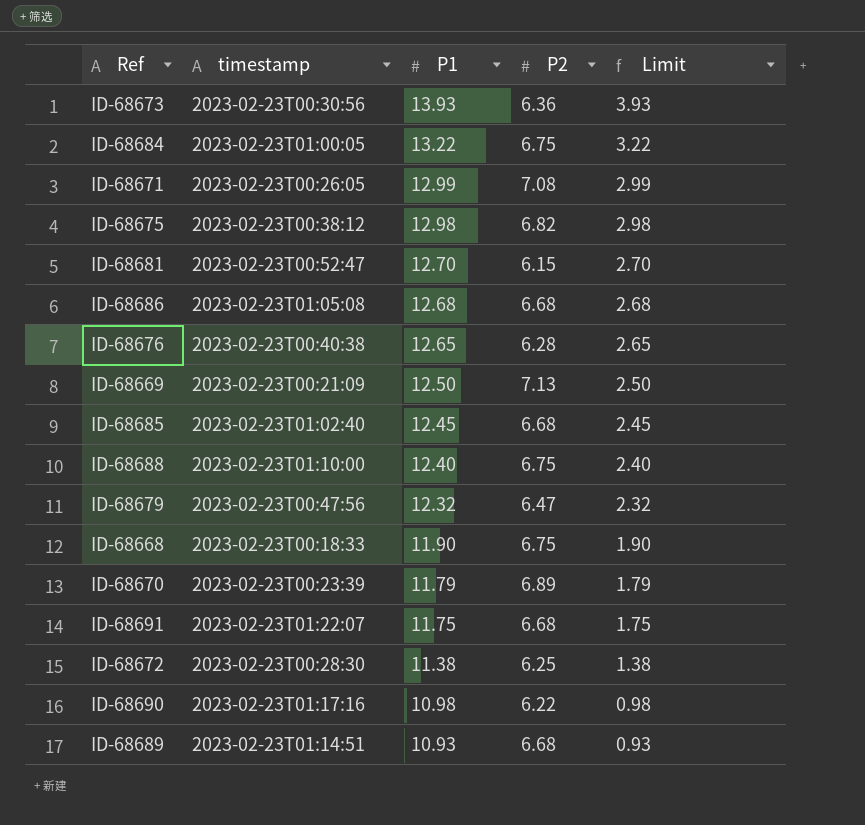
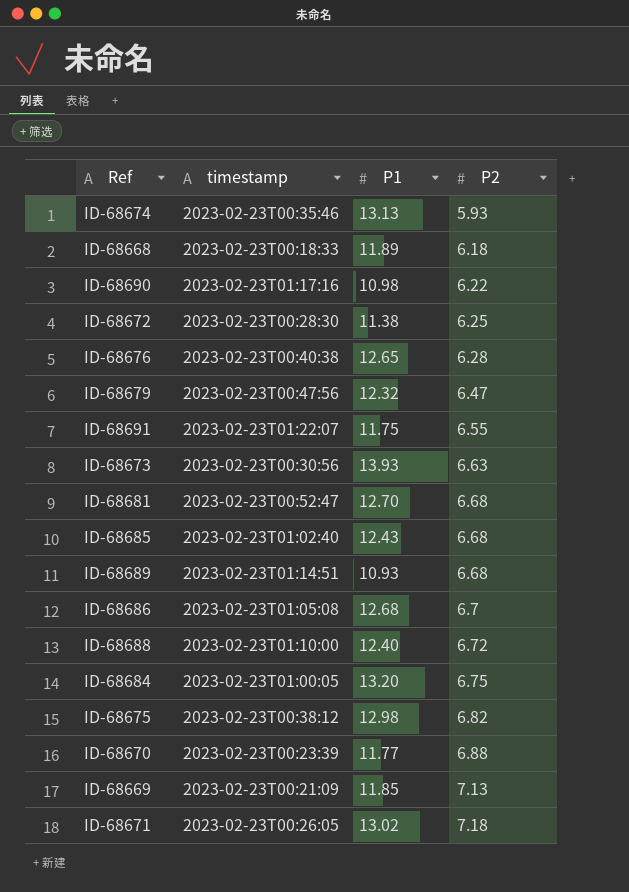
row order: P1 descending -> P2 ascending
column Limit | formula: [P1] - 10 -> none
row ID-68674: none -> 2023-02-23T00:35:46 | 13.13 | 5.93
ID-68668 | P1: 11.90 -> 11.89
ID-68668 | P2: 6.75 -> 6.18
ID-68691 | P2: 6.68 -> 6.55
ID-68673 | P2: 6.36 -> 6.63
ID-68681 | P2: 6.15 -> 6.68
ID-68685 | P1: 12.45 -> 12.43
ID-68686 | P2: 6.68 -> 6.7
ID-68688 | P2: 6.75 -> 6.72
ID-68684 | P1: 13.22 -> 13.20
ID-68670 | P1: 11.79 -> 11.77
ID-68670 | P2: 6.89 -> 6.88
ID-68669 | P1: 12.50 -> 11.85
ID-68671 | P1: 12.99 -> 13.02
ID-68671 | P2: 7.08 -> 7.18

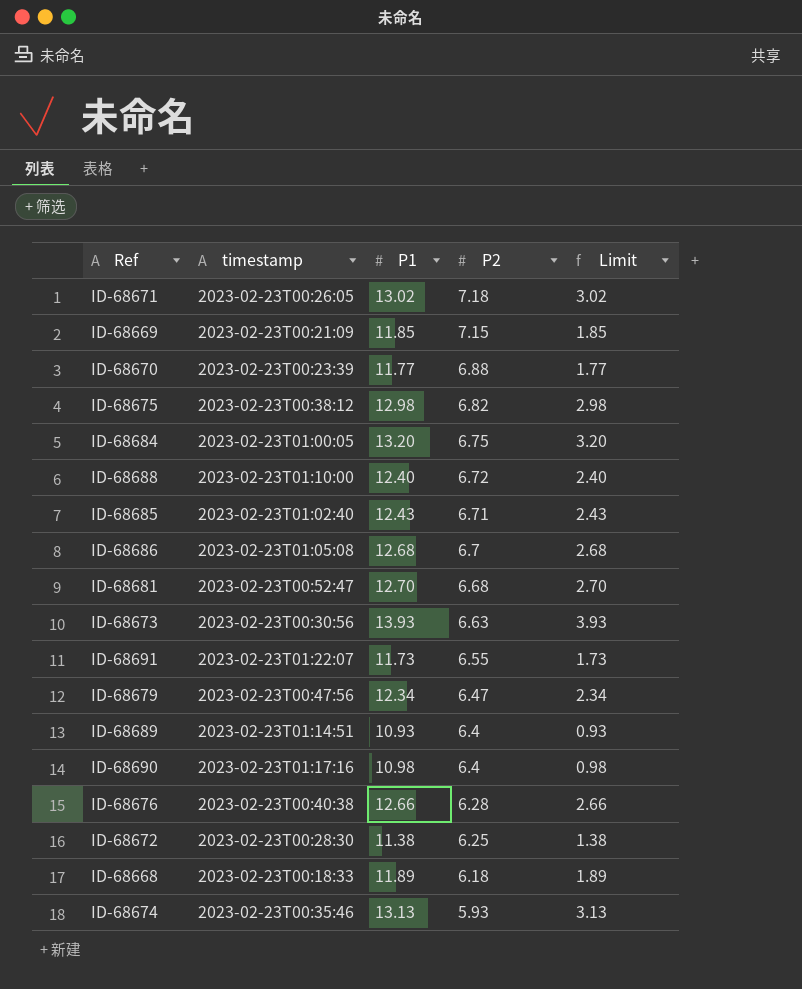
row order: P2 ascending -> P2 descending
column Limit | formula: none -> [P1] - 10
ID-68669 | P2: 7.13 -> 7.15
ID-68685 | P2: 6.68 -> 6.71
ID-68691 | P1: 11.75 -> 11.73
ID-68679 | P1: 12.32 -> 12.34
ID-68689 | P2: 6.68 -> 6.4
ID-68690 | P2: 6.22 -> 6.4
ID-68676 | P1: 12.65 -> 12.66

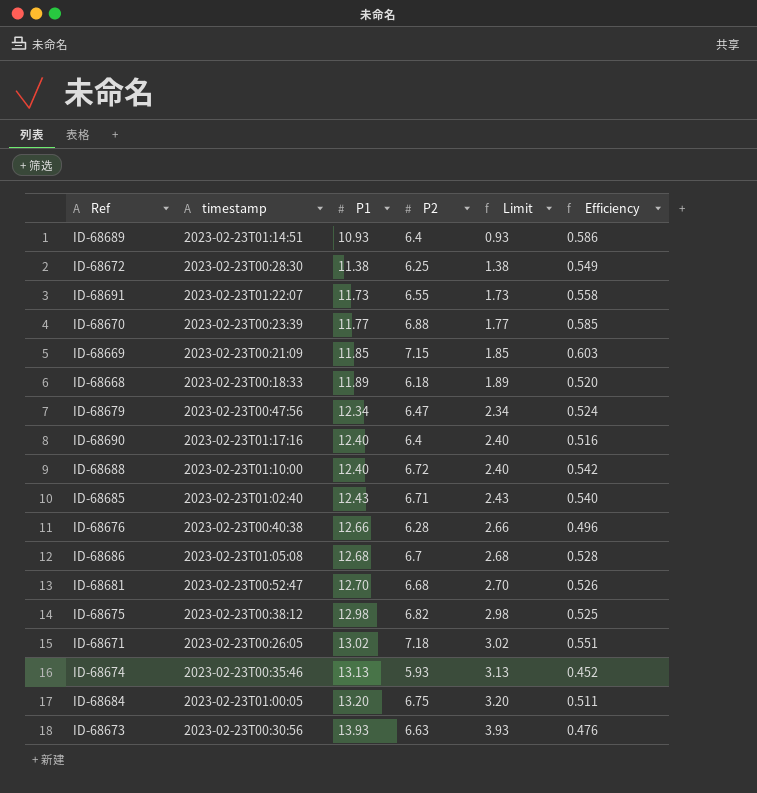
row order: P2 descending -> P1 ascending
column Efficiency | formula: none -> [P2] / [P1]
ID-68690 | P1: 10.98 -> 12.40
ID-68690 | Limit: 0.98 -> 2.40

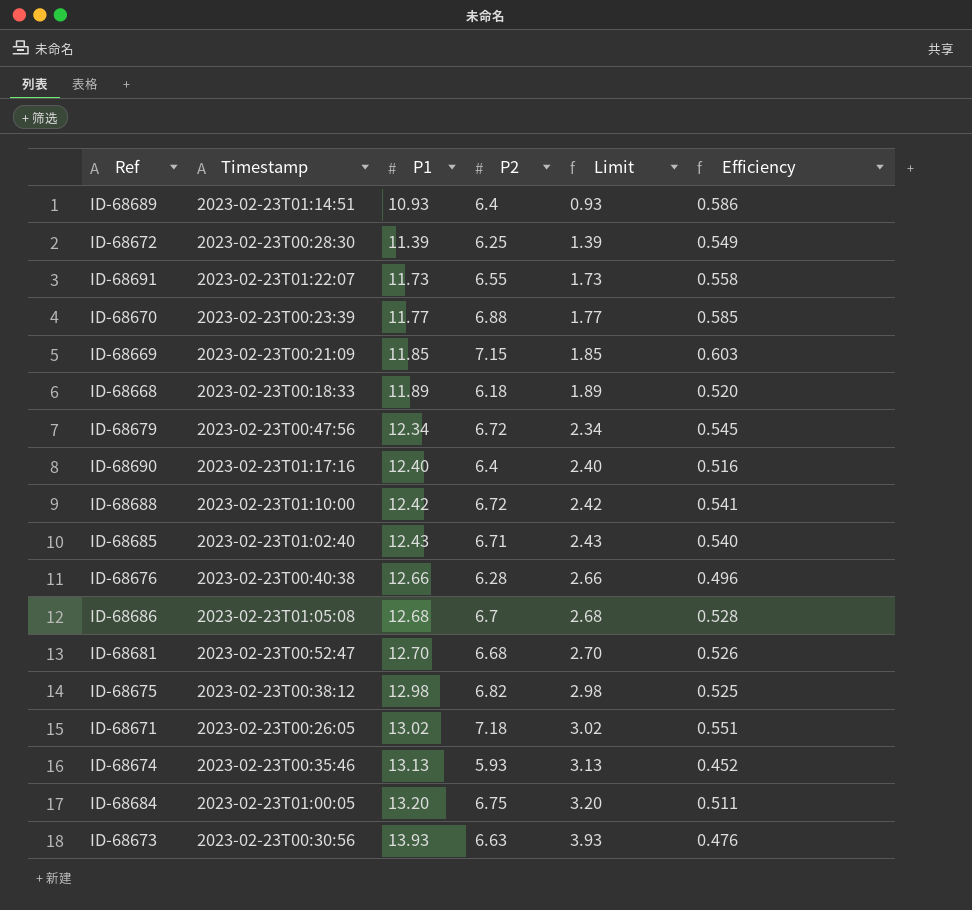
column name: timestamp -> Timestamp
ID-68672 | P1: 11.38 -> 11.39
ID-68672 | Limit: 1.38 -> 1.39
ID-68679 | P2: 6.47 -> 6.72
ID-68679 | Efficiency: 0.524 -> 0.545
ID-68688 | P1: 12.40 -> 12.42
ID-68688 | Limit: 2.40 -> 2.42
ID-68688 | Efficiency: 0.542 -> 0.541

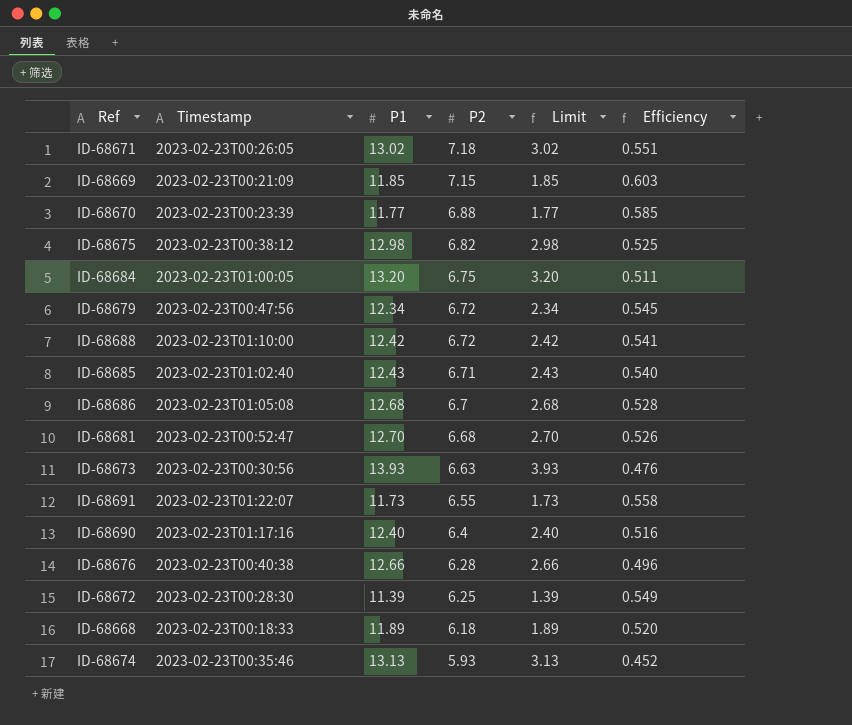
row order: P1 ascending -> P2 descending
row ID-68689: 2023-02-23T01:14:51 | 10.93 | 6.4 | 0.93 | 0.586 -> none

